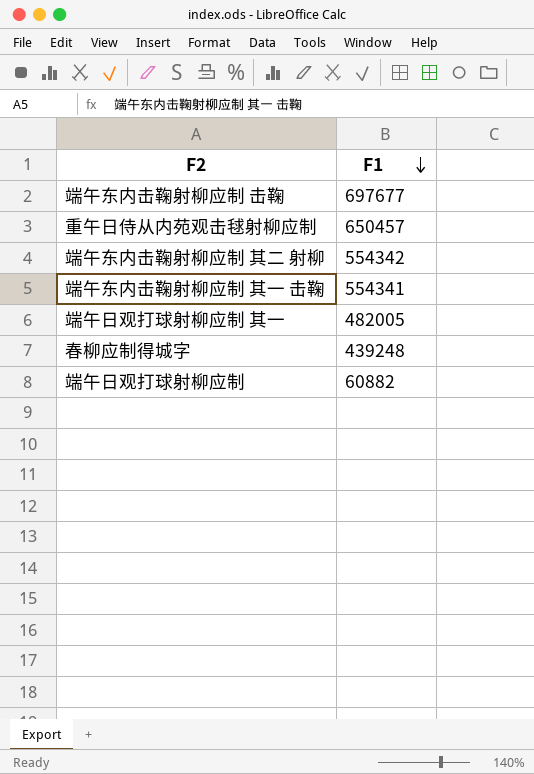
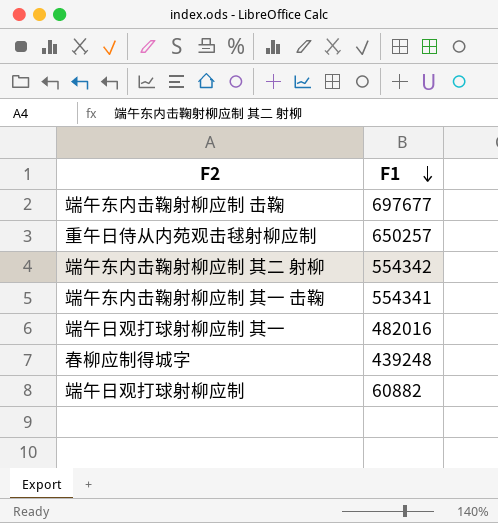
重午日侍从内苑观击毬射柳应制 | F1: 650457 -> 650257
端午日观打球射柳应制 其一 | F1: 482005 -> 482016

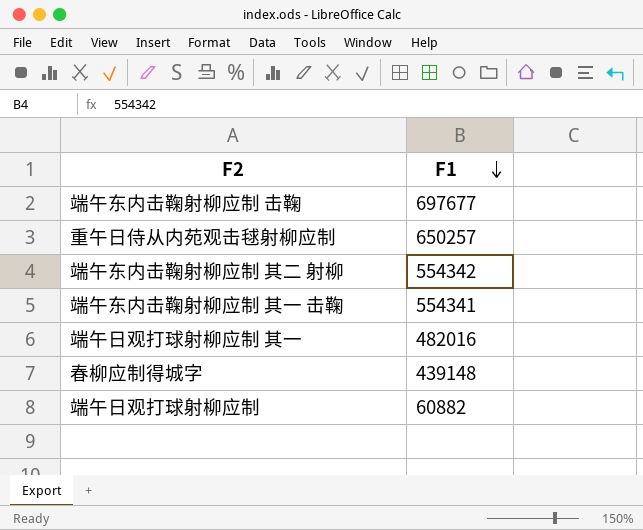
春柳应制得城字 | F1: 439248 -> 439148

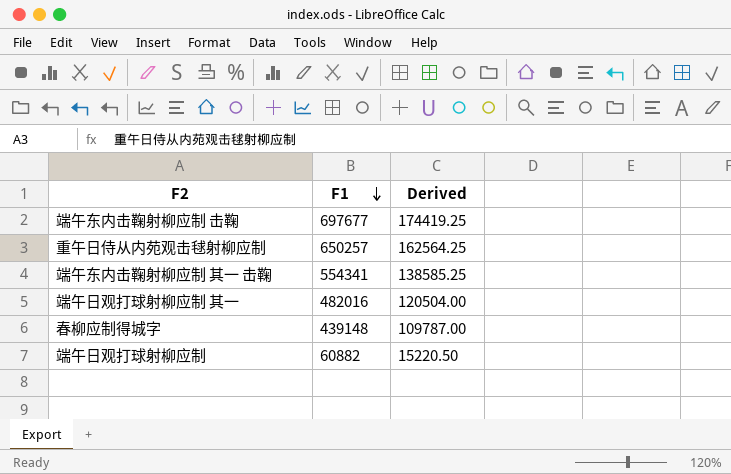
column Derived | formula: none -> [F1] * 0.25
row 端午东内击鞠射柳应制 其二 射柳: 554342 -> none

